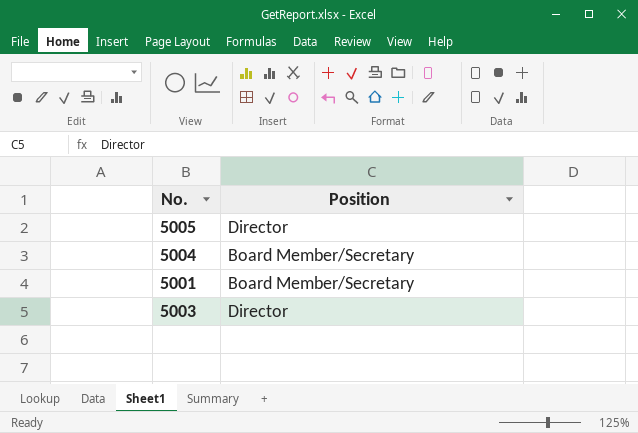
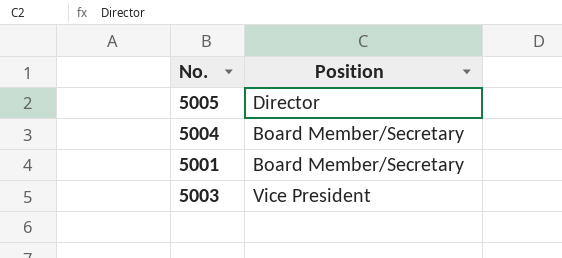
5003 | Position: Director -> Vice President

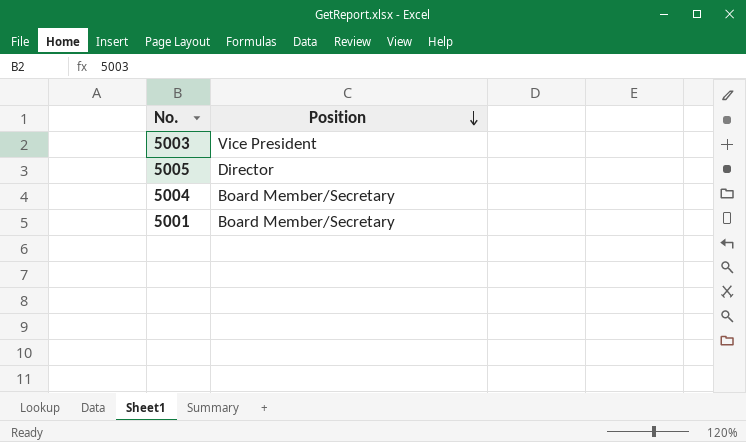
row order: none -> Position descending

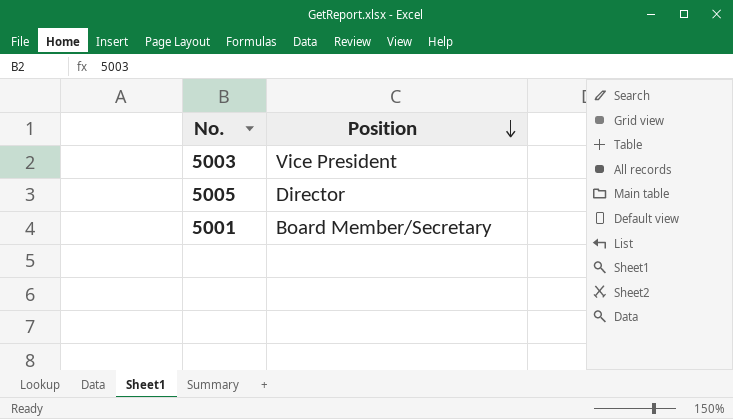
row 5004: Board Member/Secretary -> none

